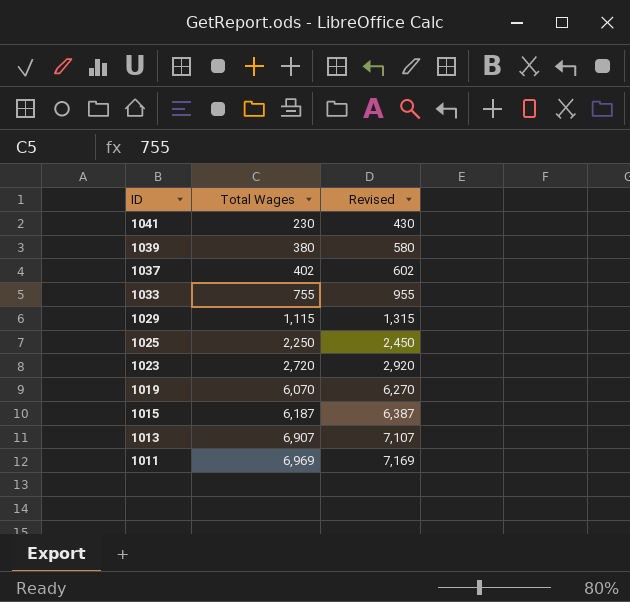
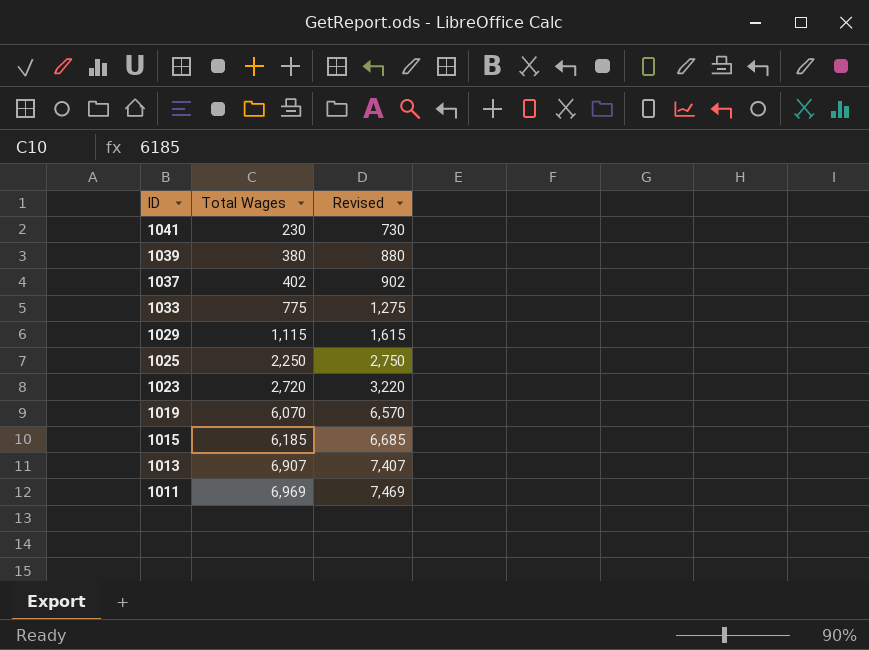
column Revised | formula: [Total Wages] + 200 -> [Total Wages] + 500
1033 | Total Wages: 755 -> 775
1015 | Total Wages: 6,187 -> 6,185

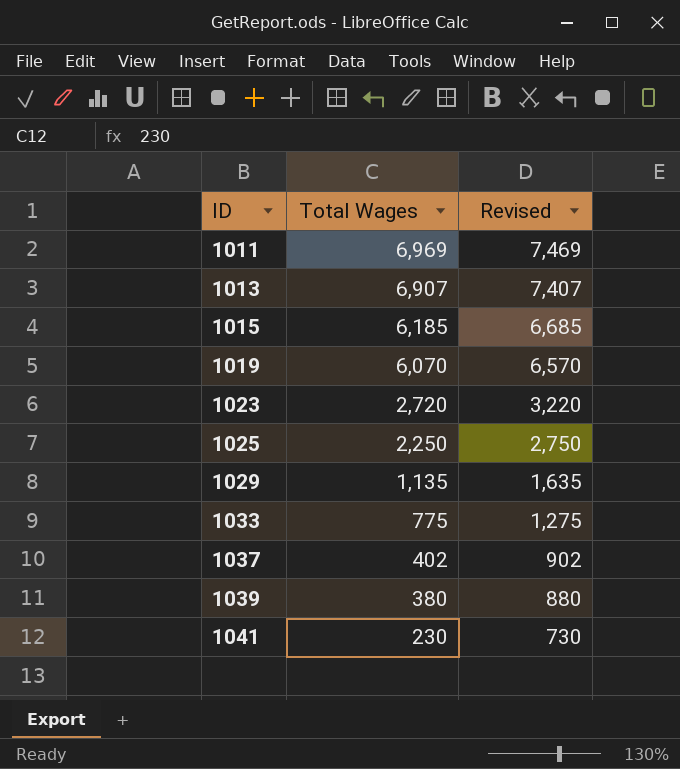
row order: ID descending -> ID ascending
1029 | Total Wages: 1,115 -> 1,135
1029 | Revised: 1,615 -> 1,635

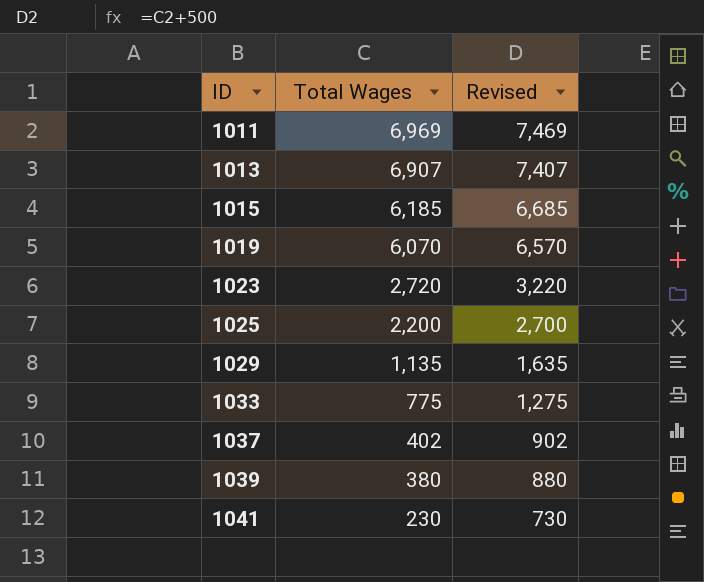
1025 | Total Wages: 2,250 -> 2,200
1025 | Revised: 2,750 -> 2,700

